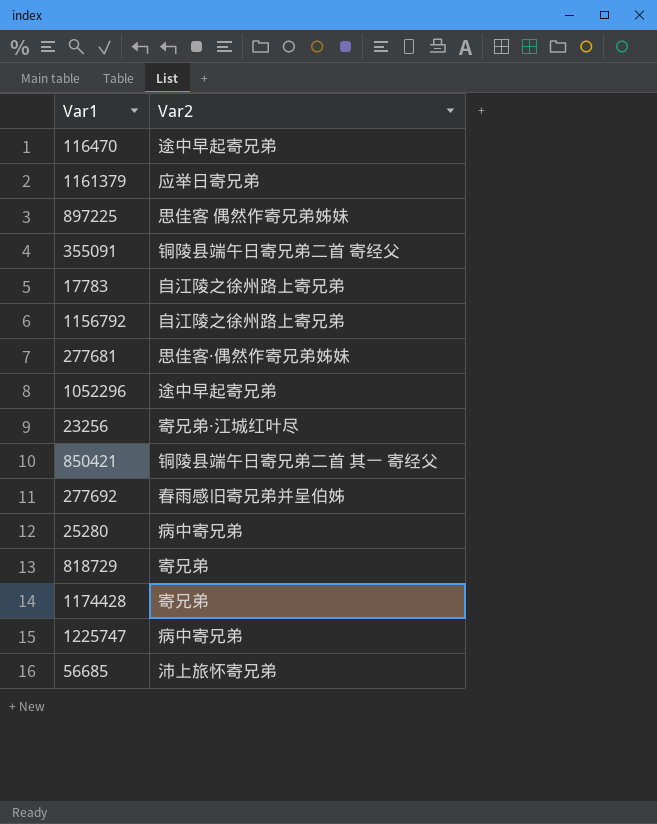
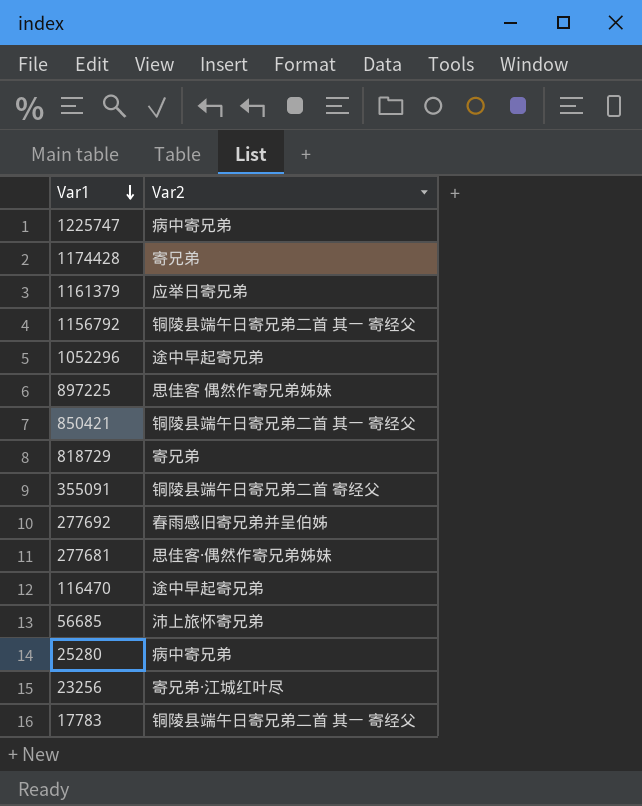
row order: none -> Var1 descending
1156792 | Var2: 自江陵之徐州路上寄兄弟 -> 铜陵县端午日寄兄弟二首 其一 寄经父
17783 | Var2: 自江陵之徐州路上寄兄弟 -> 铜陵县端午日寄兄弟二首 其一 寄经父

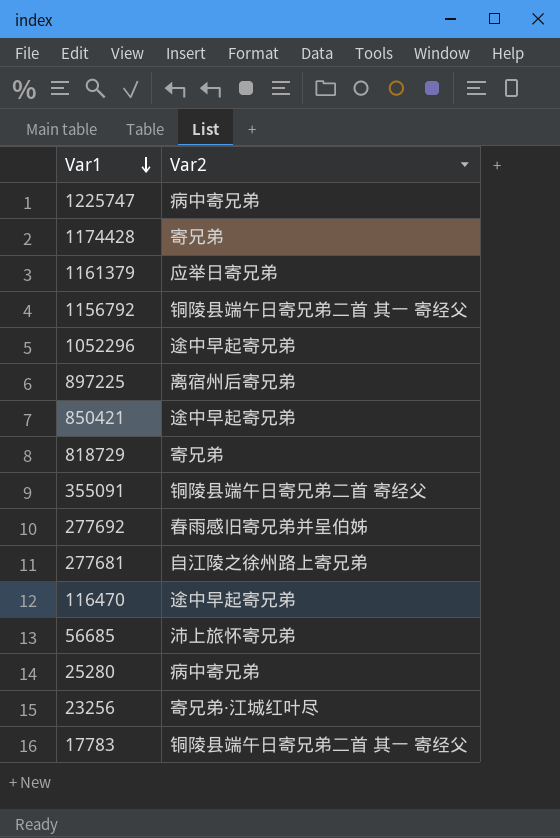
897225 | Var2: 思佳客 偶然作寄兄弟姊妹 -> 离宿州后寄兄弟
850421 | Var2: 铜陵县端午日寄兄弟二首 其一 寄经父 -> 途中早起寄兄弟
277681 | Var2: 思佳客·偶然作寄兄弟姊妹 -> 自江陵之徐州路上寄兄弟

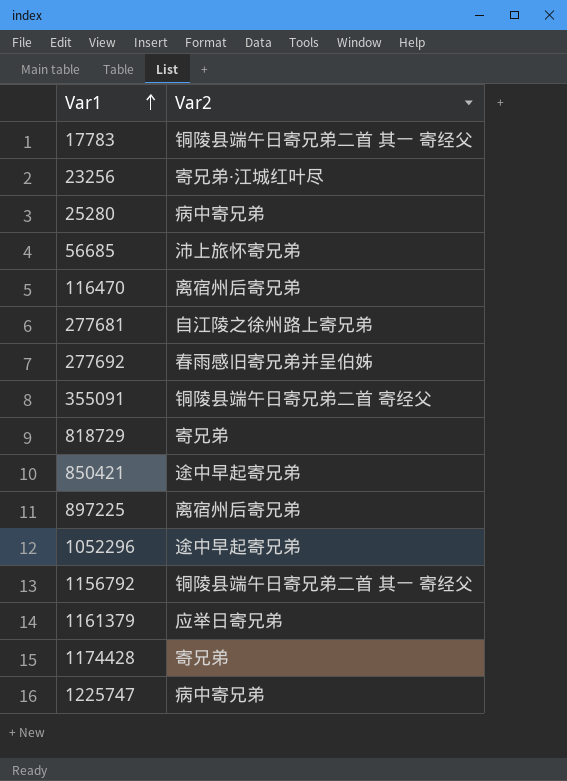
row order: Var1 descending -> Var1 ascending
116470 | Var2: 途中早起寄兄弟 -> 离宿州后寄兄弟

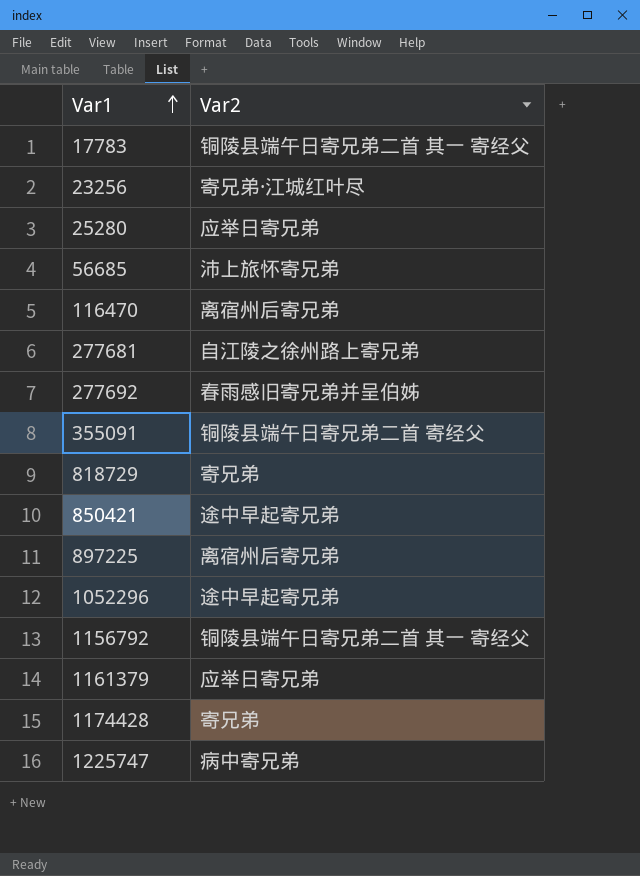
25280 | Var2: 病中寄兄弟 -> 应举日寄兄弟

